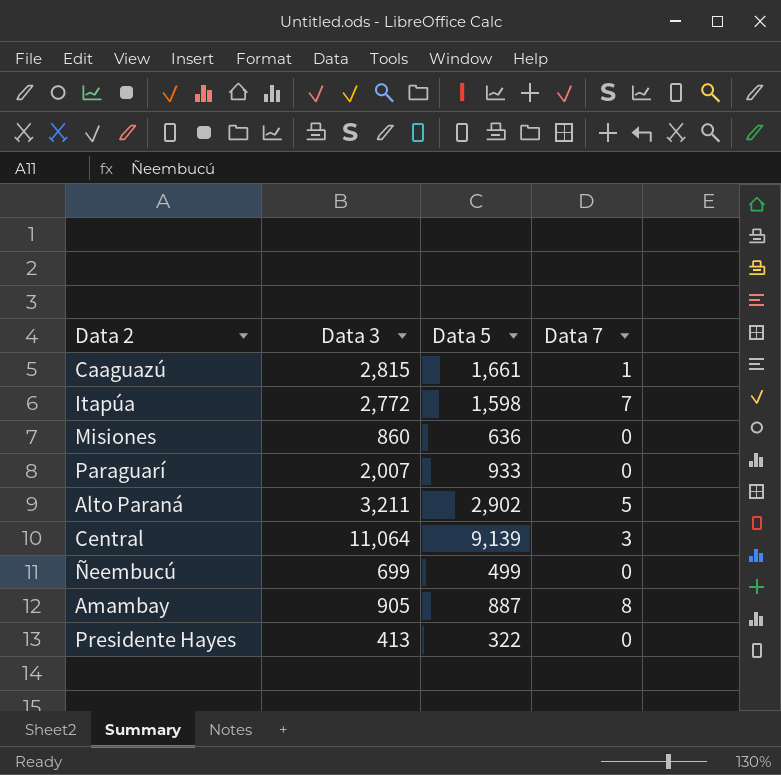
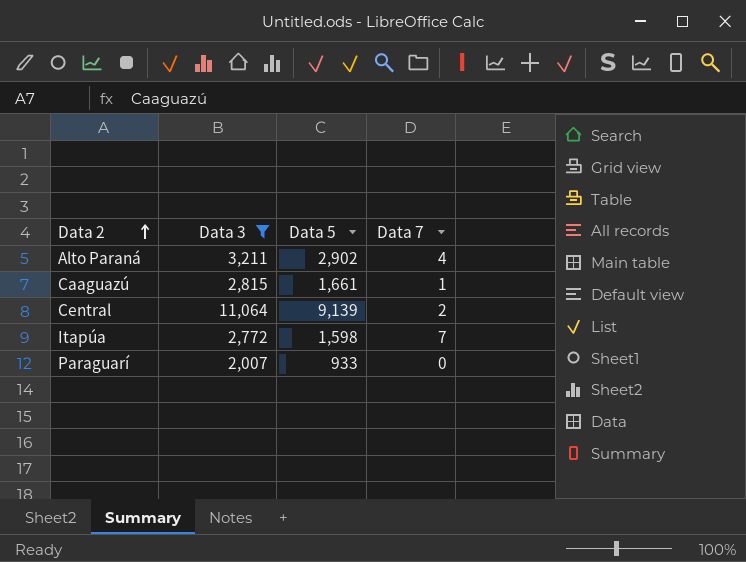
filter: none -> Data 3 >= 2,007
row order: none -> Data 2 ascending
Alto Paraná | Data 7: 5 -> 4
Central | Data 7: 3 -> 2

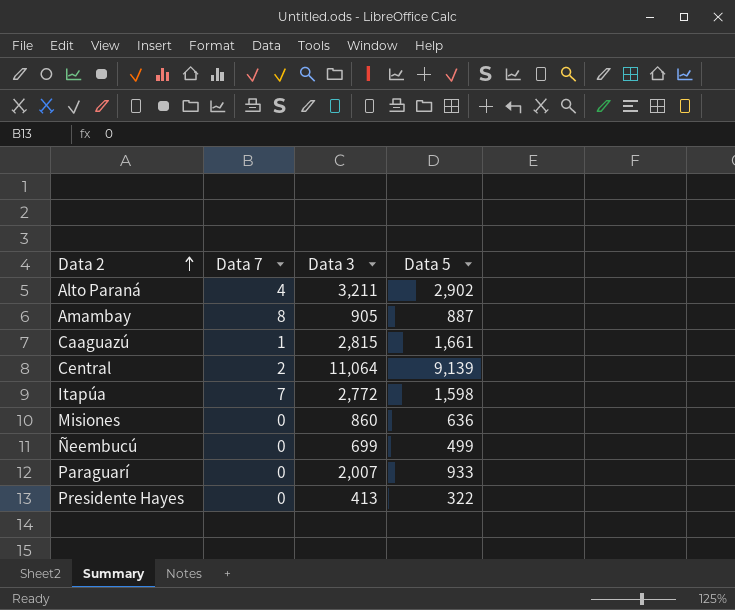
filter: Data 3 >= 2,007 -> none
column Data 7 | position: 4 -> 2

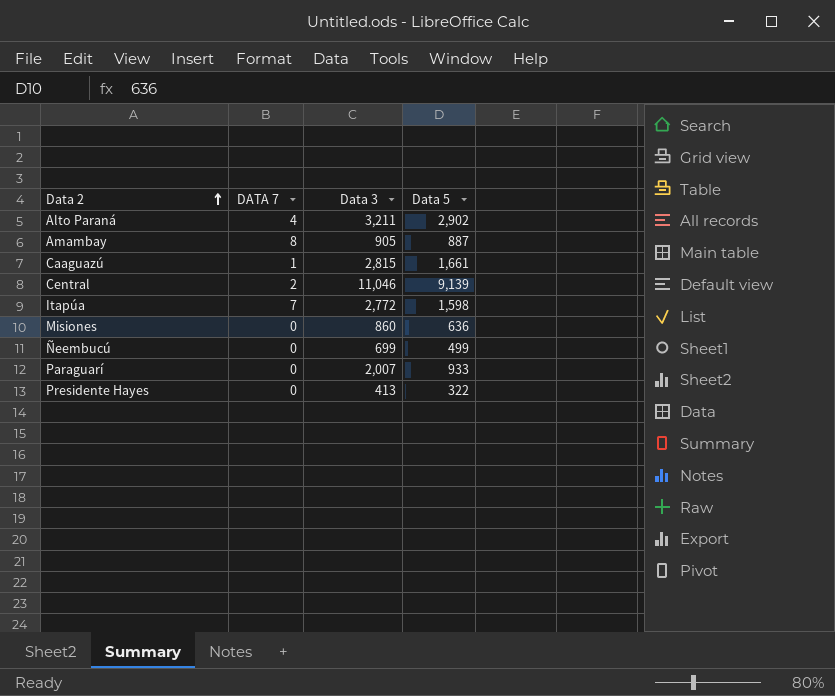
column name: Data 7 -> DATA 7
Central | Data 3: 11,064 -> 11,046

